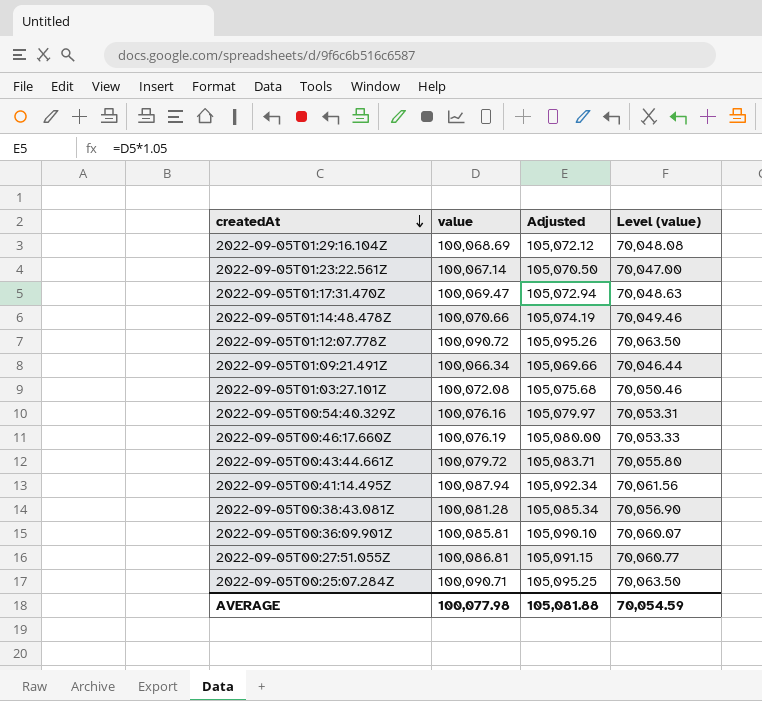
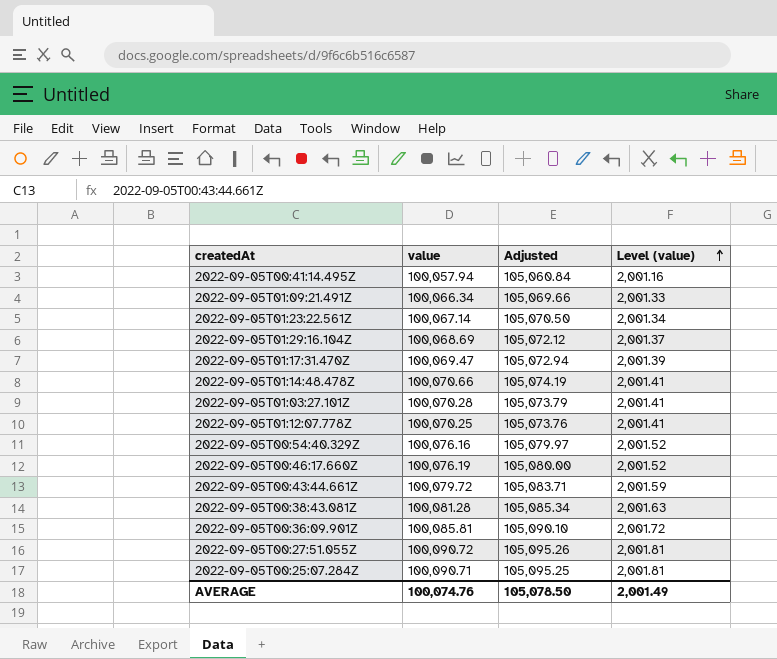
row order: createdAt descending -> Level (value) ascending
column Level (value) | formula: [value] * 0.7 -> [value] * 0.02
2022-09-05T00:41:14.495Z | value: 100,087.94 -> 100,057.94
2022-09-05T00:41:14.495Z | Adjusted: 105,092.34 -> 105,060.84
2022-09-05T01:03:27.101Z | value: 100,072.08 -> 100,070.28
2022-09-05T01:03:27.101Z | Adjusted: 105,075.68 -> 105,073.79
2022-09-05T01:12:07.778Z | value: 100,090.72 -> 100,070.25
2022-09-05T01:12:07.778Z | Adjusted: 105,095.26 -> 105,073.76
2022-09-05T00:27:51.055Z | value: 100,086.81 -> 100,090.72
2022-09-05T00:27:51.055Z | Adjusted: 105,091.15 -> 105,095.26
AVERAGE | value: 100,077.98 -> 100,074.76
AVERAGE | Adjusted: 105,081.88 -> 105,078.50
AVERAGE | Level (value): 70,054.59 -> 2,001.49

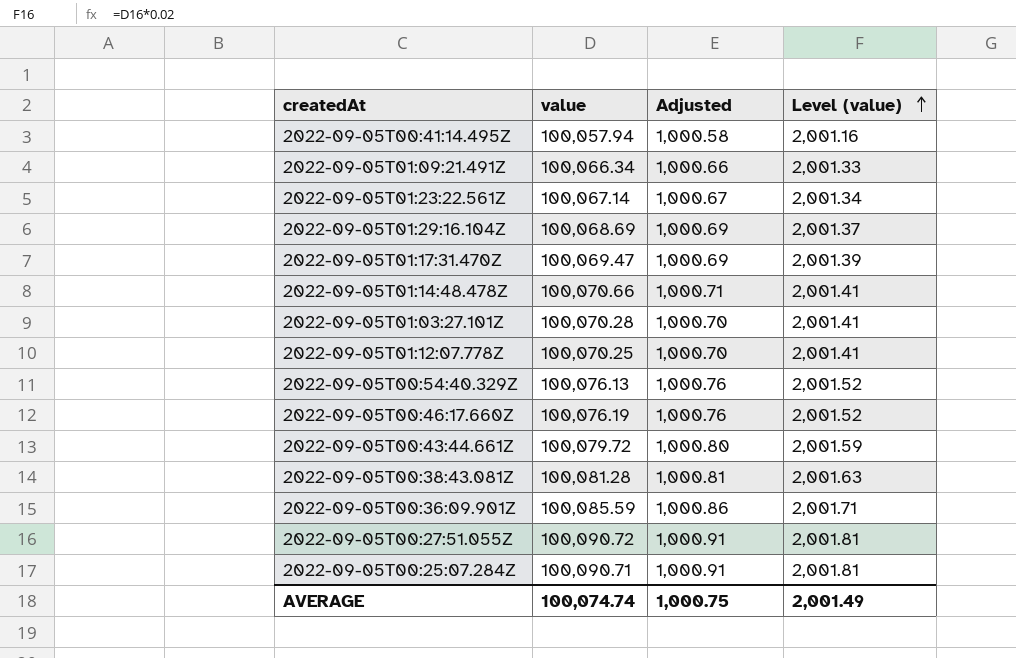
column Adjusted | formula: [value] * 1.05 -> [value] * 0.01
2022-09-05T00:54:40.329Z | value: 100,076.16 -> 100,076.13
2022-09-05T00:36:09.901Z | value: 100,085.81 -> 100,085.59
2022-09-05T00:36:09.901Z | Level (value): 2,001.72 -> 2,001.71
AVERAGE | value: 100,074.76 -> 100,074.74
AVERAGE | Adjusted: 105,078.50 -> 1,000.75

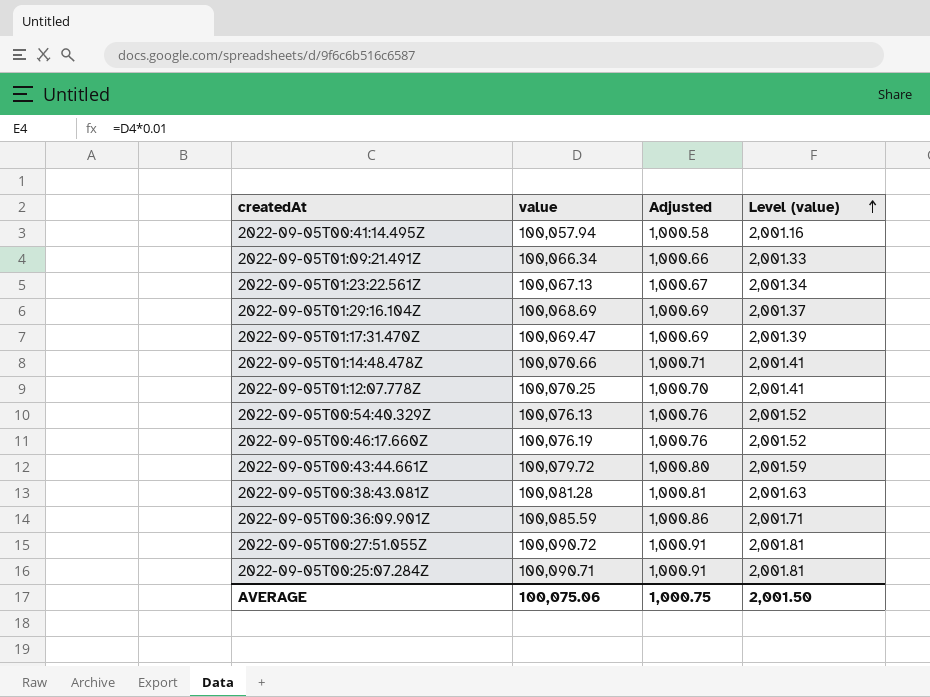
row 2022-09-05T01:03:27.101Z: 100,070.28 | 1,000.70 | 2,001.41 -> none
2022-09-05T01:23:22.561Z | value: 100,067.14 -> 100,067.13
AVERAGE | value: 100,074.74 -> 100,075.06
AVERAGE | Level (value): 2,001.49 -> 2,001.50

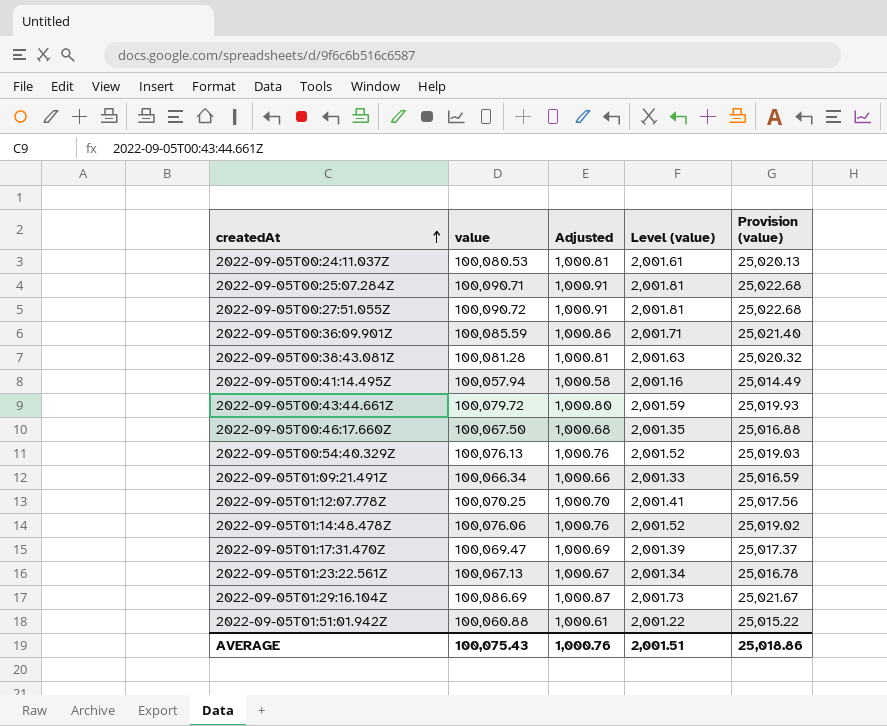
row order: Level (value) ascending -> createdAt ascending
column Provision (value) | formula: none -> [value] * 0.25
row 2022-09-05T00:24:11.037Z: none -> 100,080.53 | 1,000.81 | 2,001.61 | 25,020.13
2022-09-05T00:46:17.660Z | value: 100,076.19 -> 100,067.50
2022-09-05T00:46:17.660Z | Adjusted: 1,000.76 -> 1,000.68
2022-09-05T00:46:17.660Z | Level (value): 2,001.52 -> 2,001.35
2022-09-05T01:14:48.478Z | value: 100,070.66 -> 100,076.06
2022-09-05T01:14:48.478Z | Adjusted: 1,000.71 -> 1,000.76
2022-09-05T01:14:48.478Z | Level (value): 2,001.41 -> 2,001.52
2022-09-05T01:29:16.104Z | value: 100,068.69 -> 100,086.69
2022-09-05T01:29:16.104Z | Adjusted: 1,000.69 -> 1,000.87
2022-09-05T01:29:16.104Z | Level (value): 2,001.37 -> 2,001.73
row 2022-09-05T01:51:01.942Z: none -> 100,060.88 | 1,000.61 | 2,001.22 | 25,015.22
AVERAGE | value: 100,075.06 -> 100,075.43
AVERAGE | Adjusted: 1,000.75 -> 1,000.76
AVERAGE | Level (value): 2,001.50 -> 2,001.51

